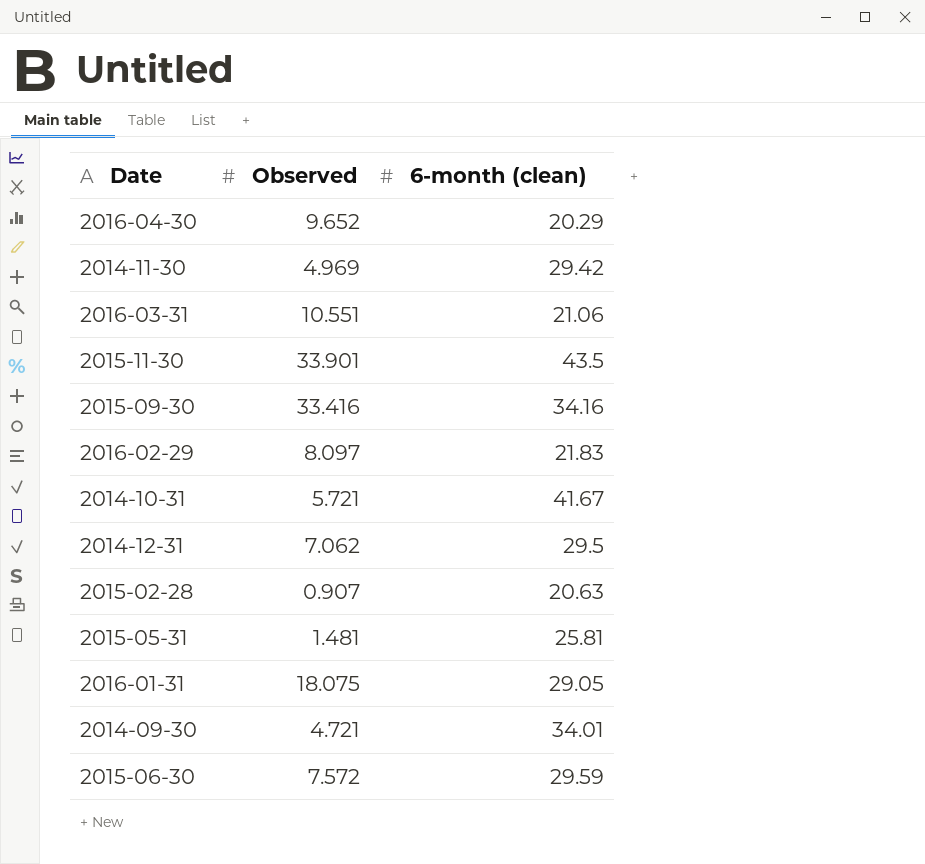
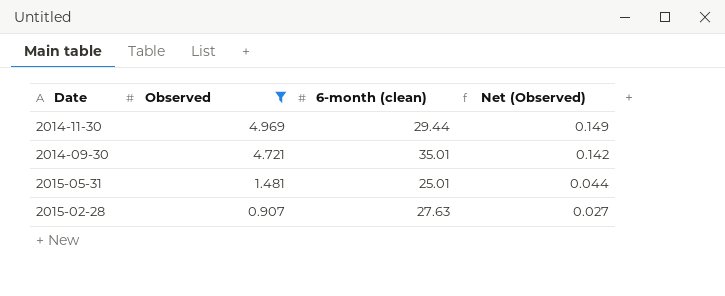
filter: none -> Observed <= 4.969
row order: none -> Observed descending
column Net (Observed) | formula: none -> [Observed] * 0.03
2014-11-30 | 6-month (clean): 29.42 -> 29.44
2014-09-30 | 6-month (clean): 34.01 -> 35.01
2015-05-31 | 6-month (clean): 25.81 -> 25.01
2015-02-28 | 6-month (clean): 20.63 -> 27.63

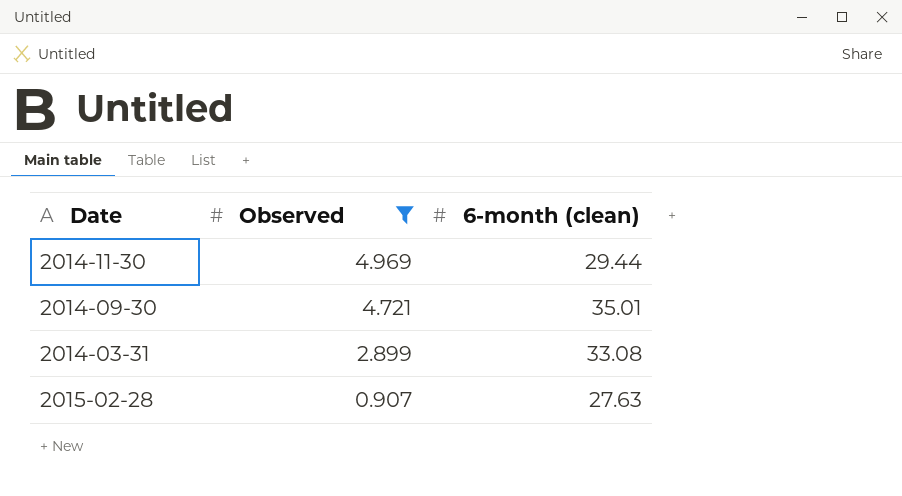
column Net (Observed) | formula: [Observed] * 0.03 -> none
row 2015-05-31: 1.481 | 25.01 | 0.044 -> none
row 2014-03-31: none -> 2.899 | 33.08

